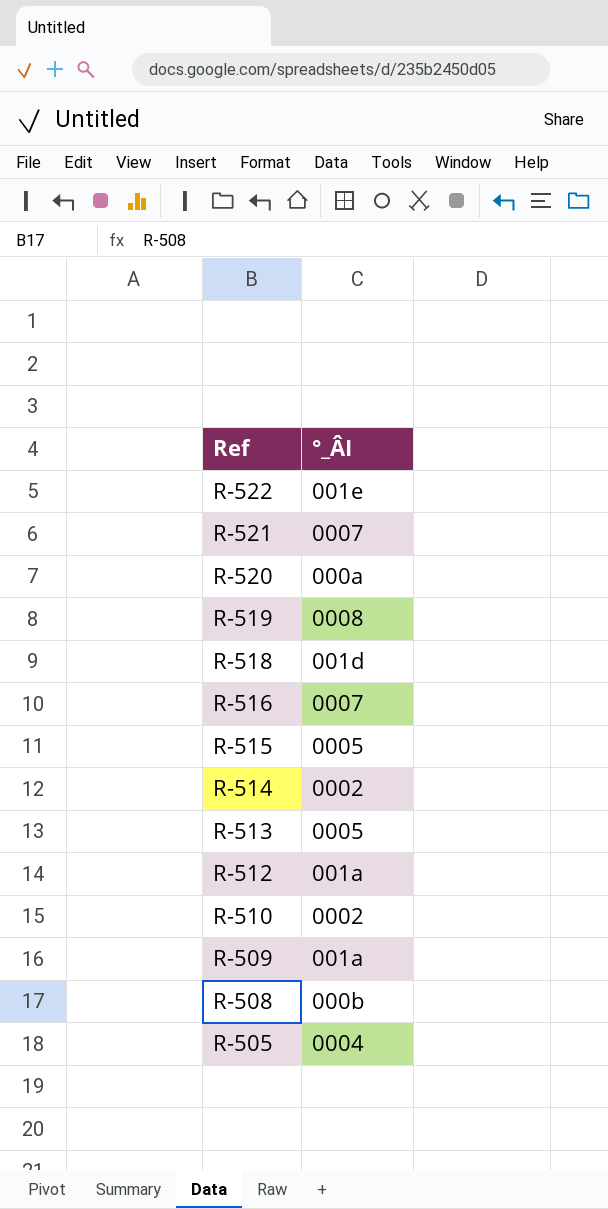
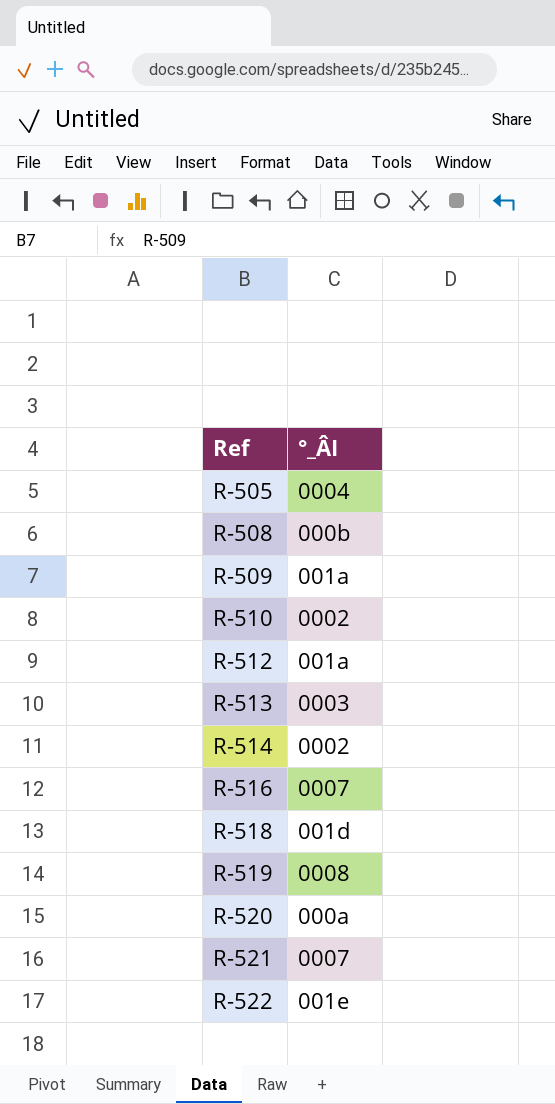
row order: Ref descending -> Ref ascending
row R-515: 0005 -> none
R-513 | °_ÂI: 0005 -> 0003

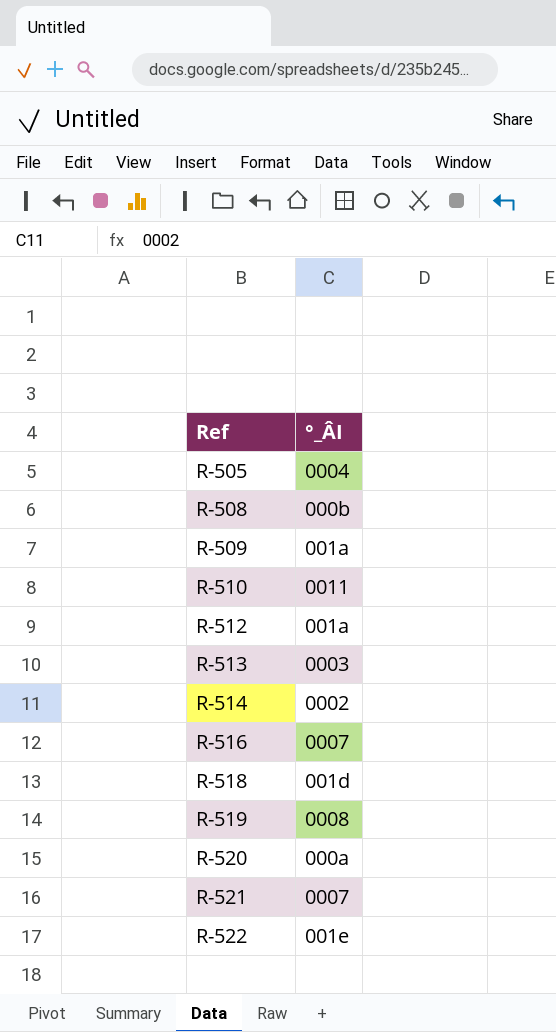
R-510 | °_ÂI: 0002 -> 0011

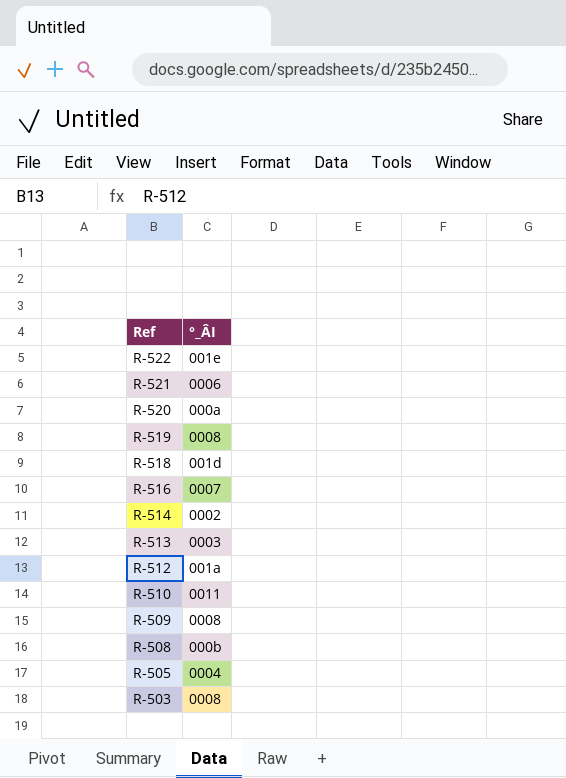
row order: Ref ascending -> Ref descending
R-521 | °_ÂI: 0007 -> 0006
R-509 | °_ÂI: 001a -> 0008
row R-503: none -> 0008

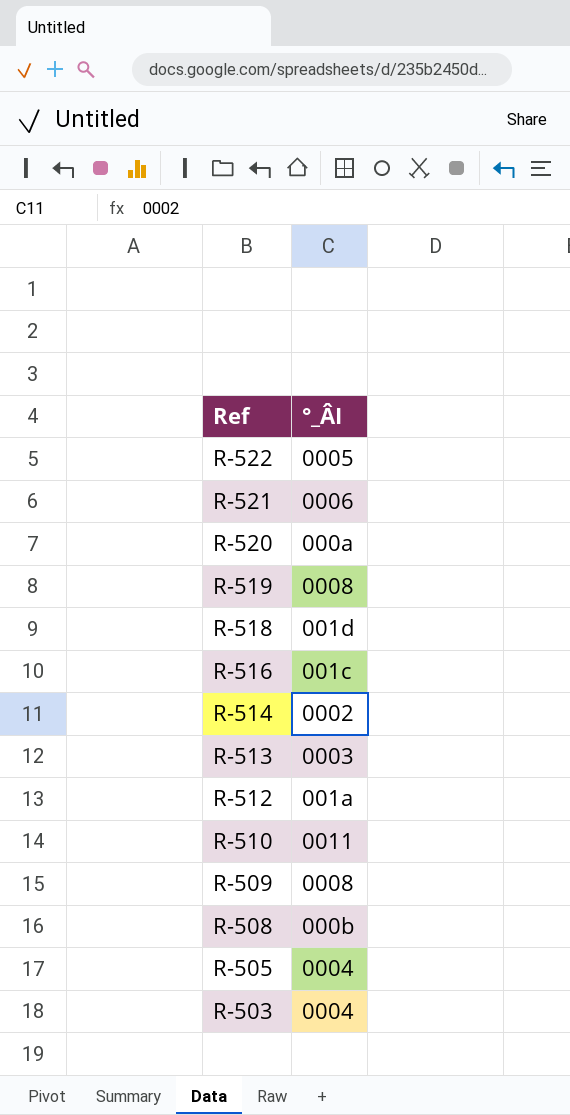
R-522 | °_ÂI: 001e -> 0005
R-516 | °_ÂI: 0007 -> 001c
R-503 | °_ÂI: 0008 -> 0004

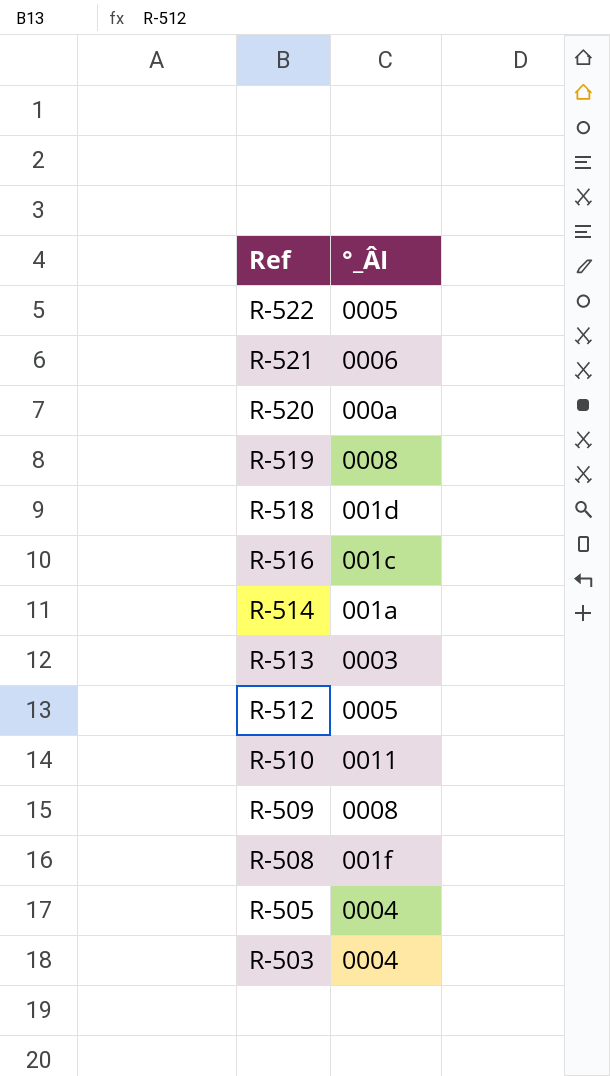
R-514 | °_ÂI: 0002 -> 001a
R-512 | °_ÂI: 001a -> 0005
R-508 | °_ÂI: 000b -> 001f

